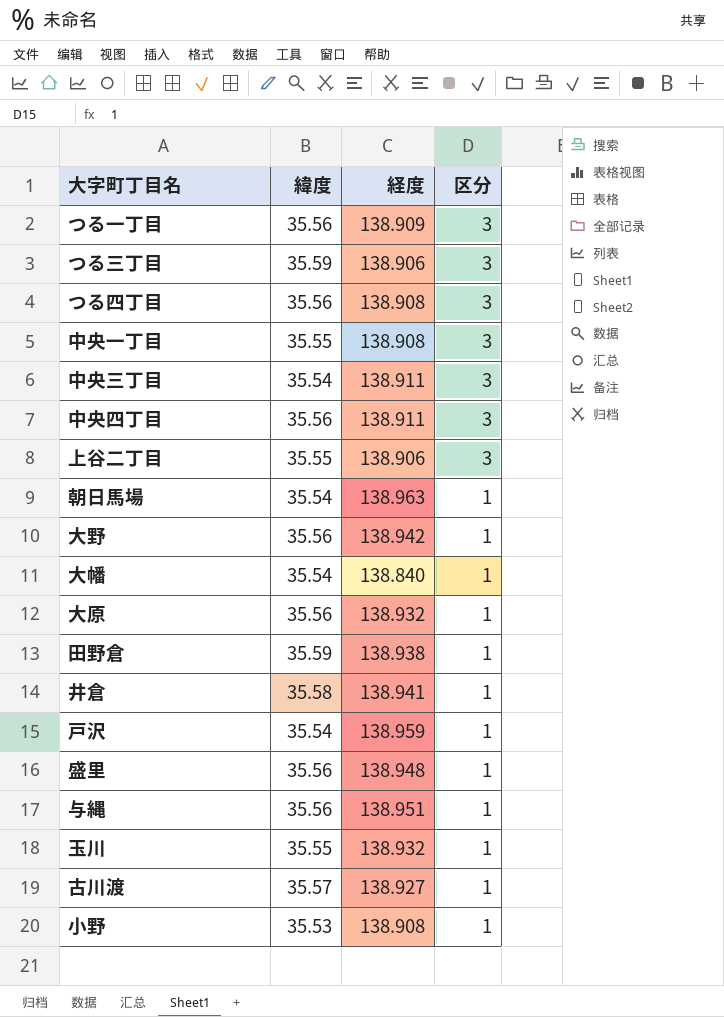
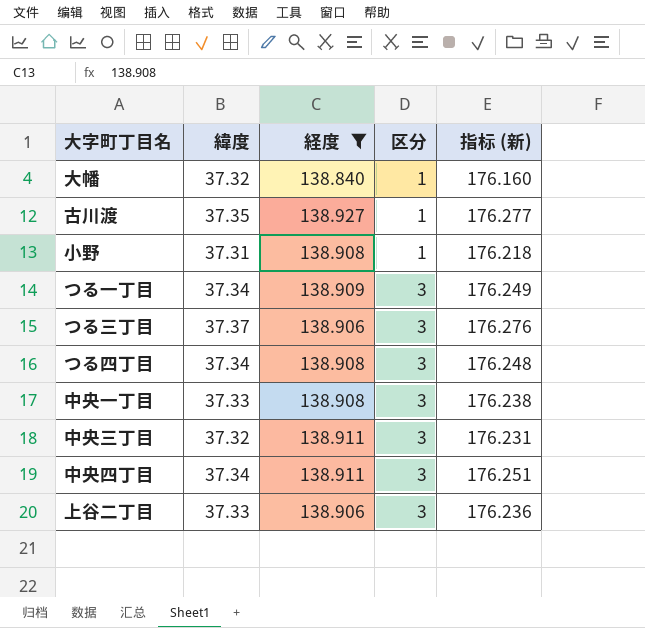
filter: none -> 経度 <= 138.927
row order: 区分 descending -> 区分 ascending
column 指标 (新) | formula: none -> [緯度] + [経度]
大幡 | 緯度: 35.54 -> 37.32
古川渡 | 緯度: 35.57 -> 37.35
小野 | 緯度: 35.53 -> 37.31
つる一丁目 | 緯度: 35.56 -> 37.34
つる三丁目 | 緯度: 35.59 -> 37.37
つる四丁目 | 緯度: 35.56 -> 37.34
中央一丁目 | 緯度: 35.55 -> 37.33
中央三丁目 | 緯度: 35.54 -> 37.32
中央四丁目 | 緯度: 35.56 -> 37.34
上谷二丁目 | 緯度: 35.55 -> 37.33

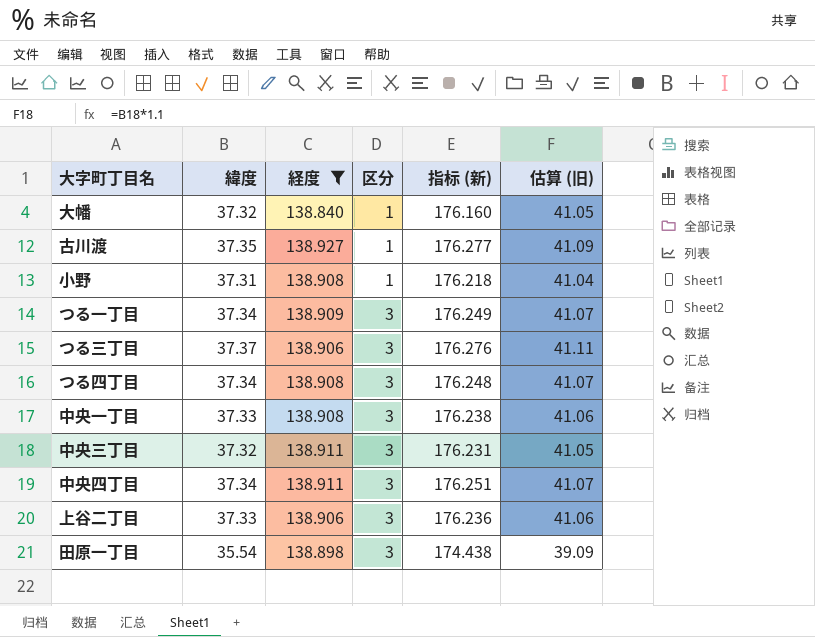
column 估算 (旧) | formula: none -> [緯度] * 1.1
row 田原一丁目: none -> 35.54 | 138.898 | 3 | 174.438 | 39.09

